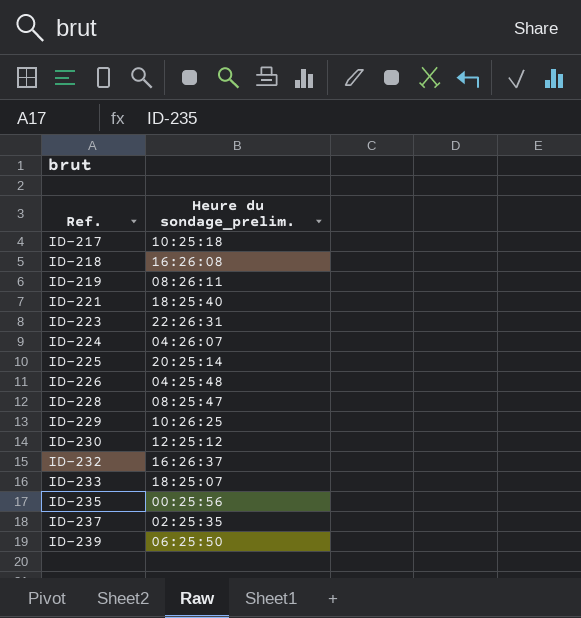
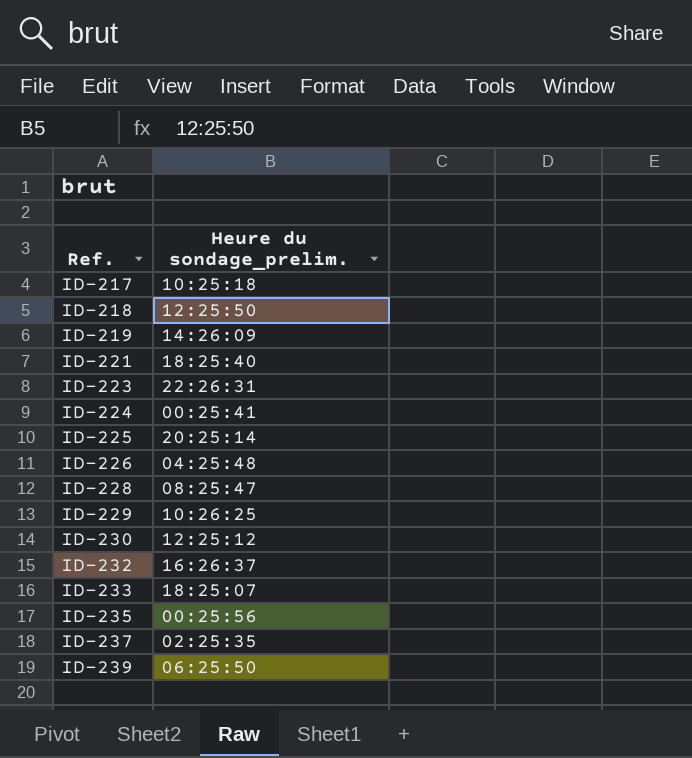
ID-218 | Heure du sondage_prelim.: 16:26:08 -> 12:25:50
ID-219 | Heure du sondage_prelim.: 08:26:11 -> 14:26:09
ID-224 | Heure du sondage_prelim.: 04:26:07 -> 00:25:41

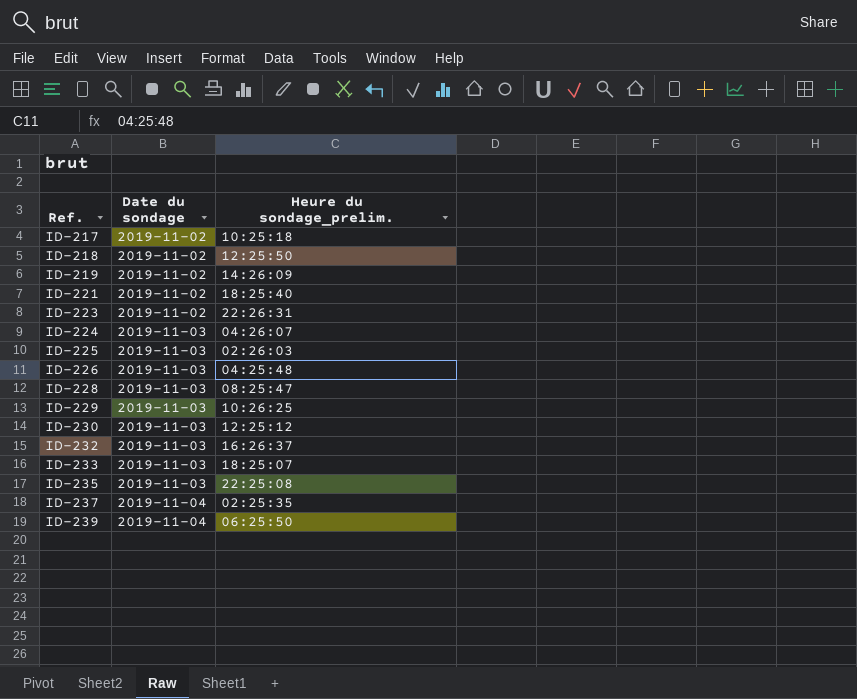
column Date du sondage | position: none -> 2
ID-224 | Heure du sondage_prelim.: 00:25:41 -> 04:26:07
ID-225 | Heure du sondage_prelim.: 20:25:14 -> 02:26:03
ID-235 | Heure du sondage_prelim.: 00:25:56 -> 22:25:08

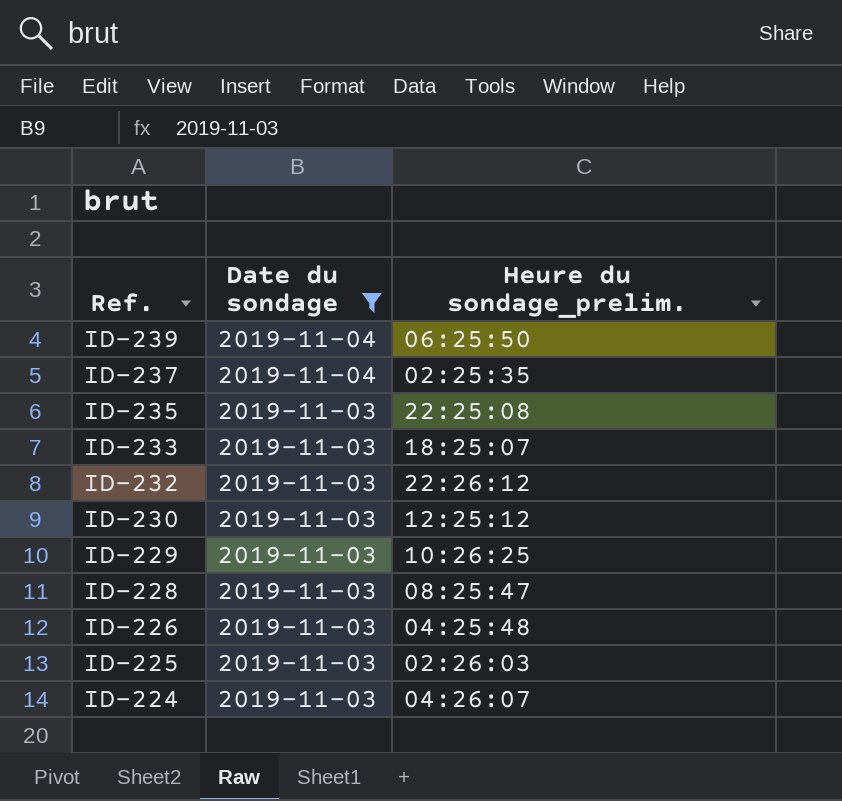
filter: none -> Date du sondage != 2019-11-02
row order: Ref. ascending -> Ref. descending
ID-232 | Heure du sondage_prelim.: 16:26:37 -> 22:26:12

